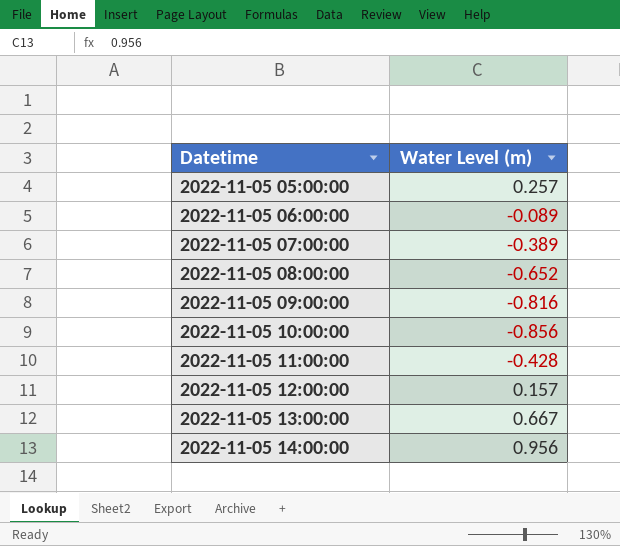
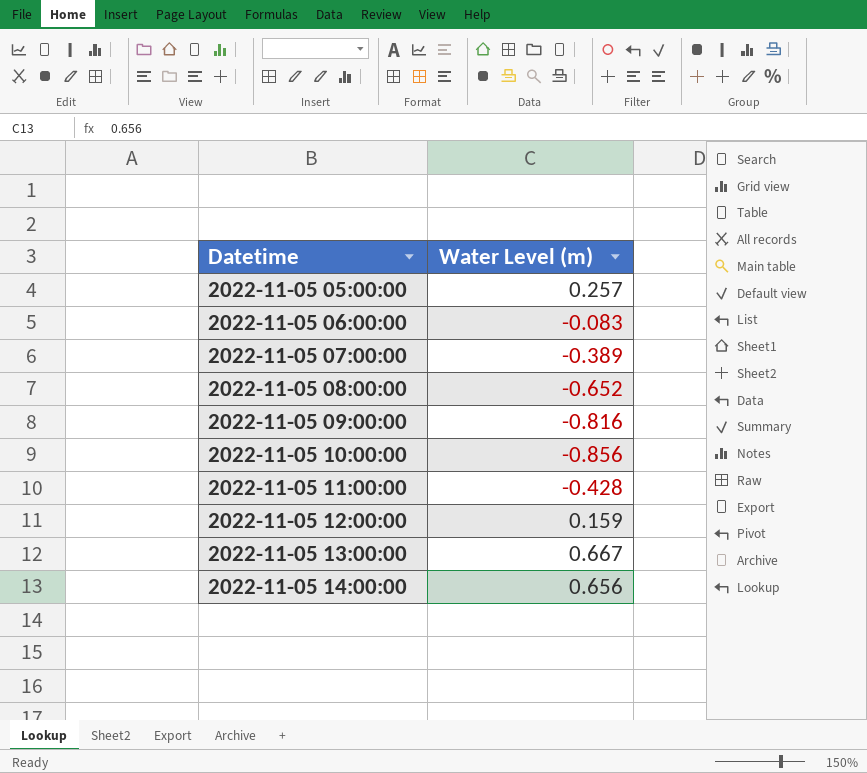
2022-11-05 06:00:00 | Water Level (m): -0.089 -> -0.083
2022-11-05 12:00:00 | Water Level (m): 0.157 -> 0.159
2022-11-05 14:00:00 | Water Level (m): 0.956 -> 0.656

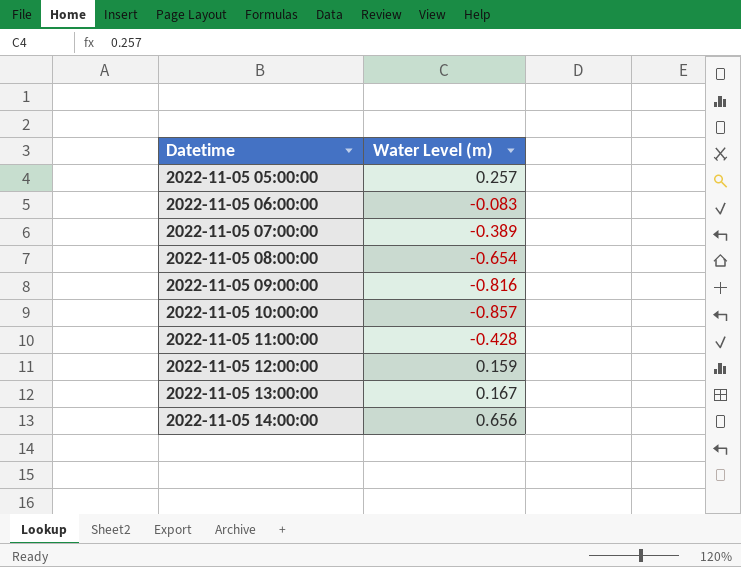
2022-11-05 08:00:00 | Water Level (m): -0.652 -> -0.654
2022-11-05 10:00:00 | Water Level (m): -0.856 -> -0.857
2022-11-05 13:00:00 | Water Level (m): 0.667 -> 0.167

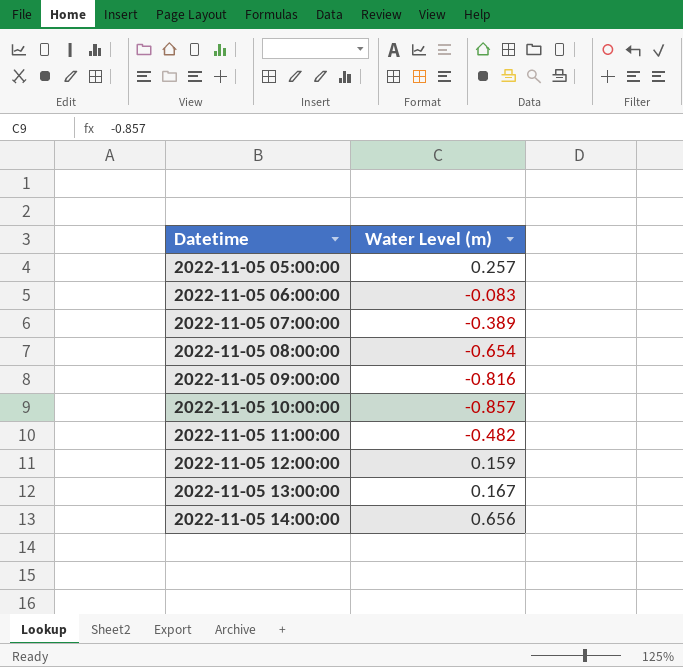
2022-11-05 11:00:00 | Water Level (m): -0.428 -> -0.482

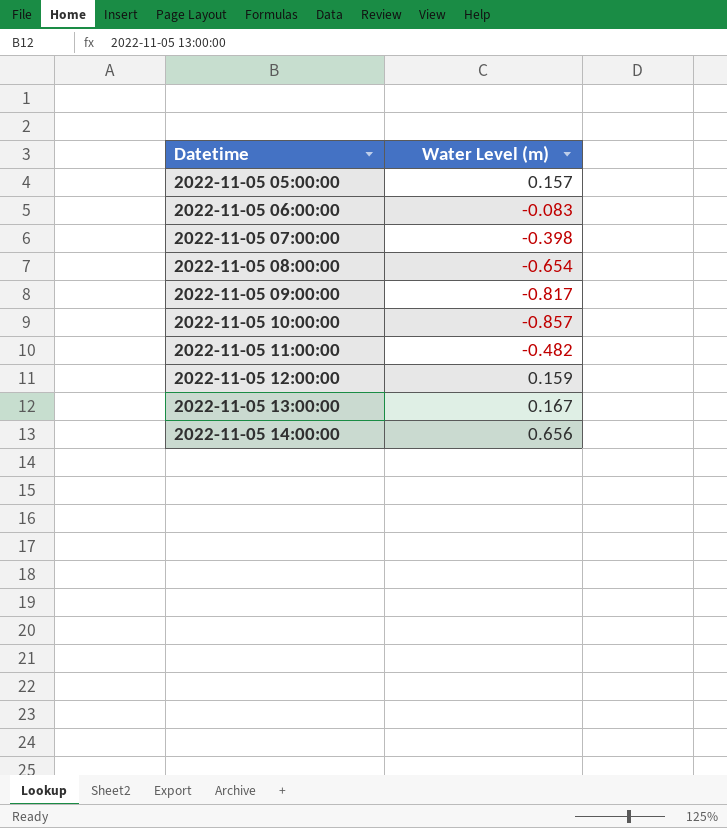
2022-11-05 05:00:00 | Water Level (m): 0.257 -> 0.157
2022-11-05 07:00:00 | Water Level (m): -0.389 -> -0.398
2022-11-05 09:00:00 | Water Level (m): -0.816 -> -0.817

